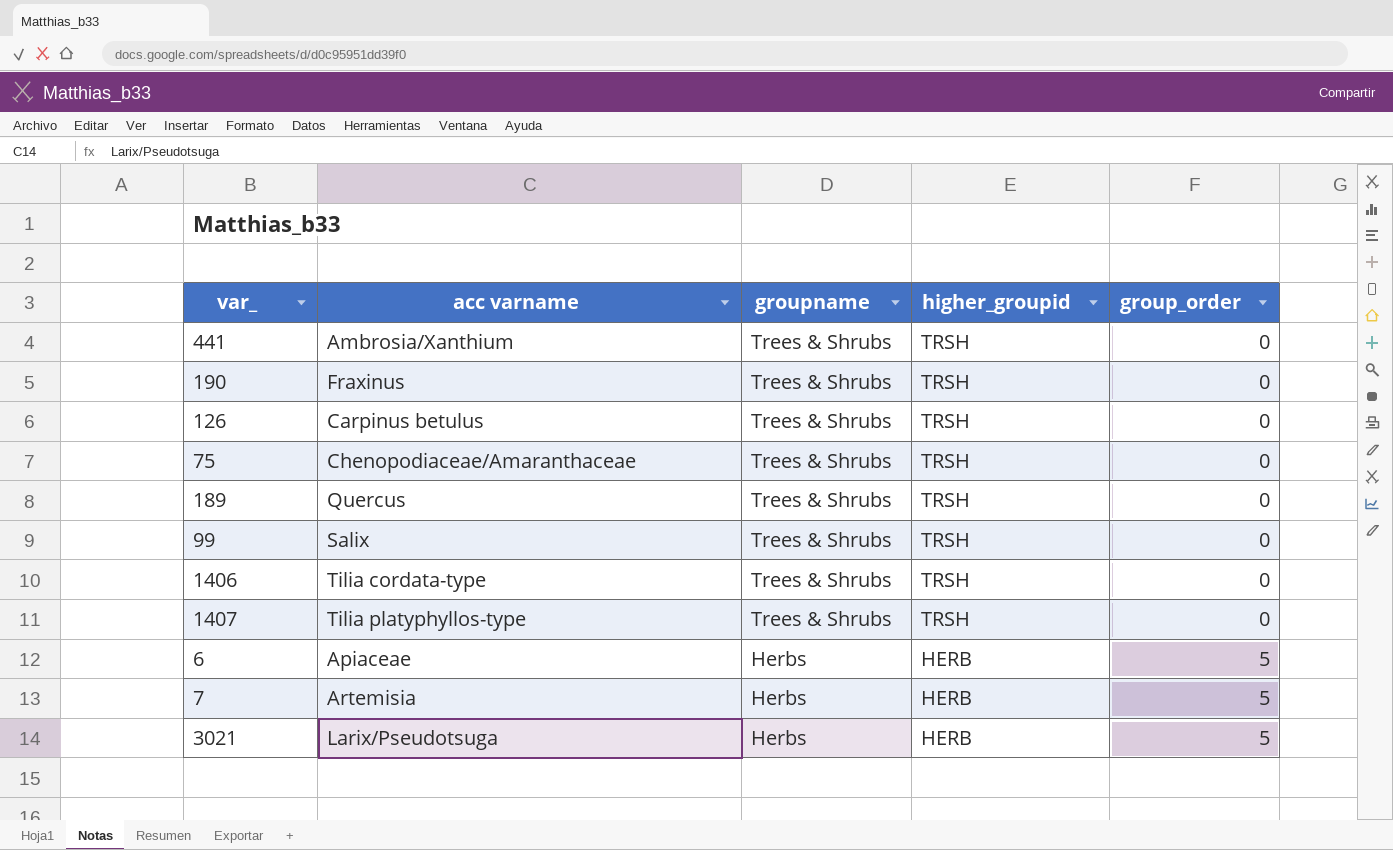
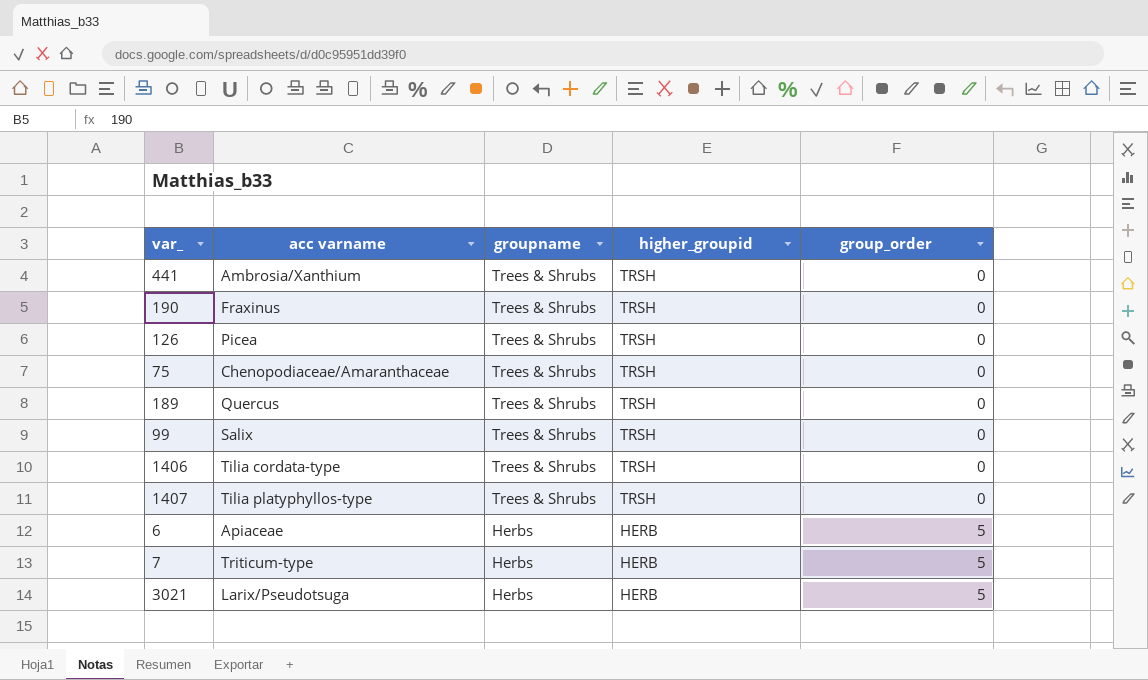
126 | acc varname: Carpinus betulus -> Picea
7 | acc varname: Artemisia -> Triticum-type

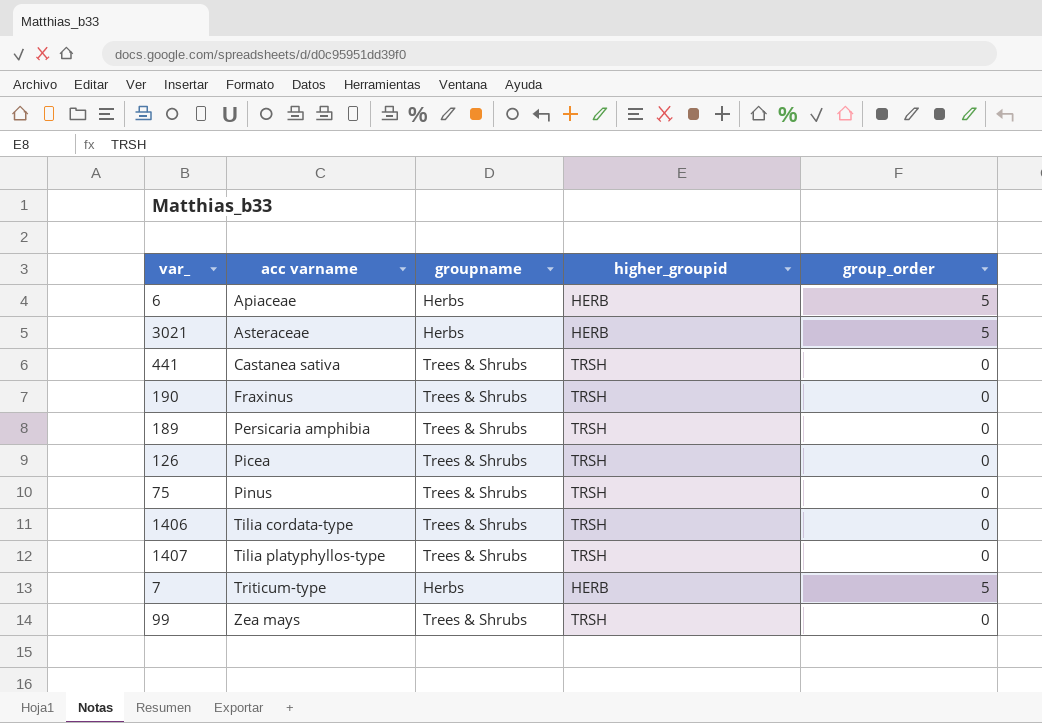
row order: groupname descending -> acc varname ascending
3021 | acc varname: Larix/Pseudotsuga -> Asteraceae
441 | acc varname: Ambrosia/Xanthium -> Castanea sativa
189 | acc varname: Quercus -> Persicaria amphibia
75 | acc varname: Chenopodiaceae/Amaranthaceae -> Pinus
99 | acc varname: Salix -> Zea mays

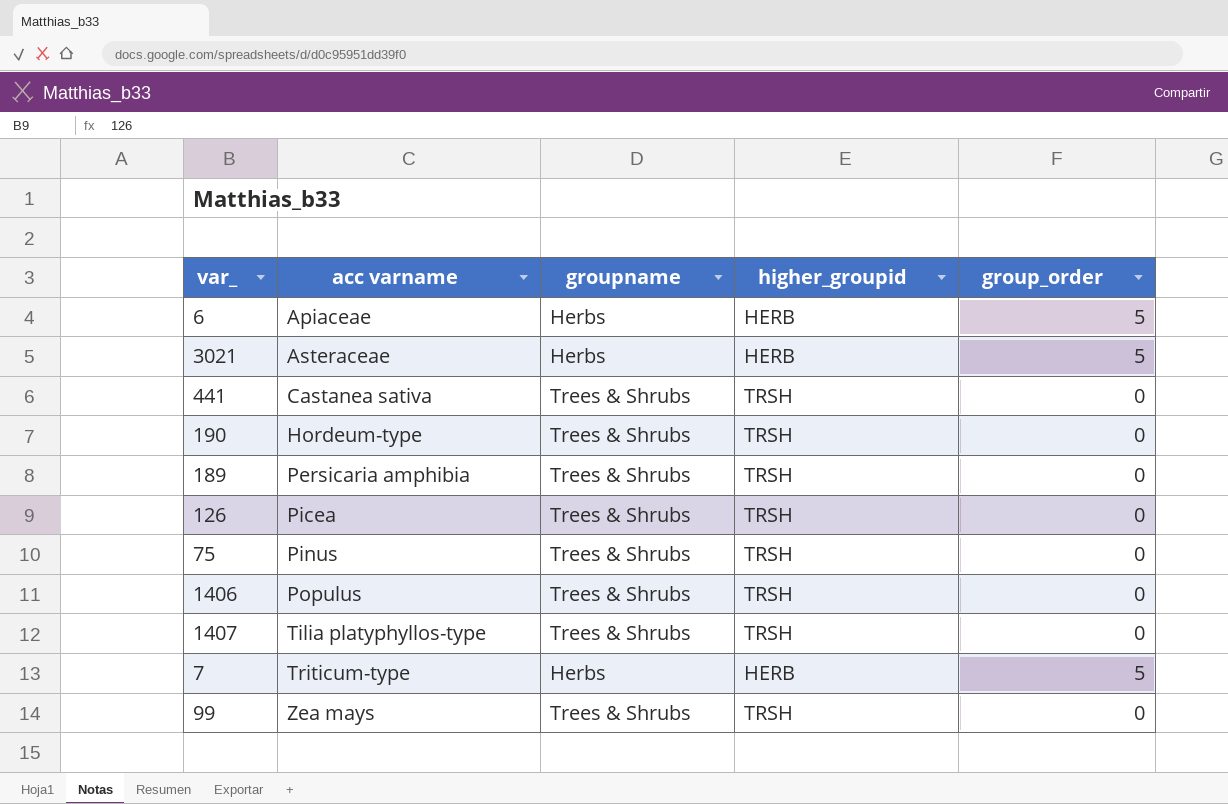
190 | acc varname: Fraxinus -> Hordeum-type
1406 | acc varname: Tilia cordata-type -> Populus

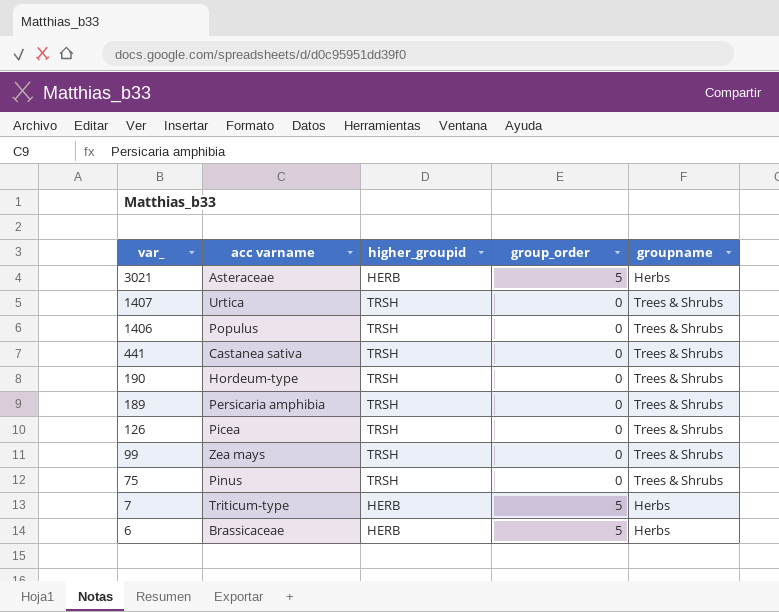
row order: acc varname ascending -> var_ descending
column groupname | position: 3 -> 5
1407 | acc varname: Tilia platyphyllos-type -> Urtica
6 | acc varname: Apiaceae -> Brassicaceae

